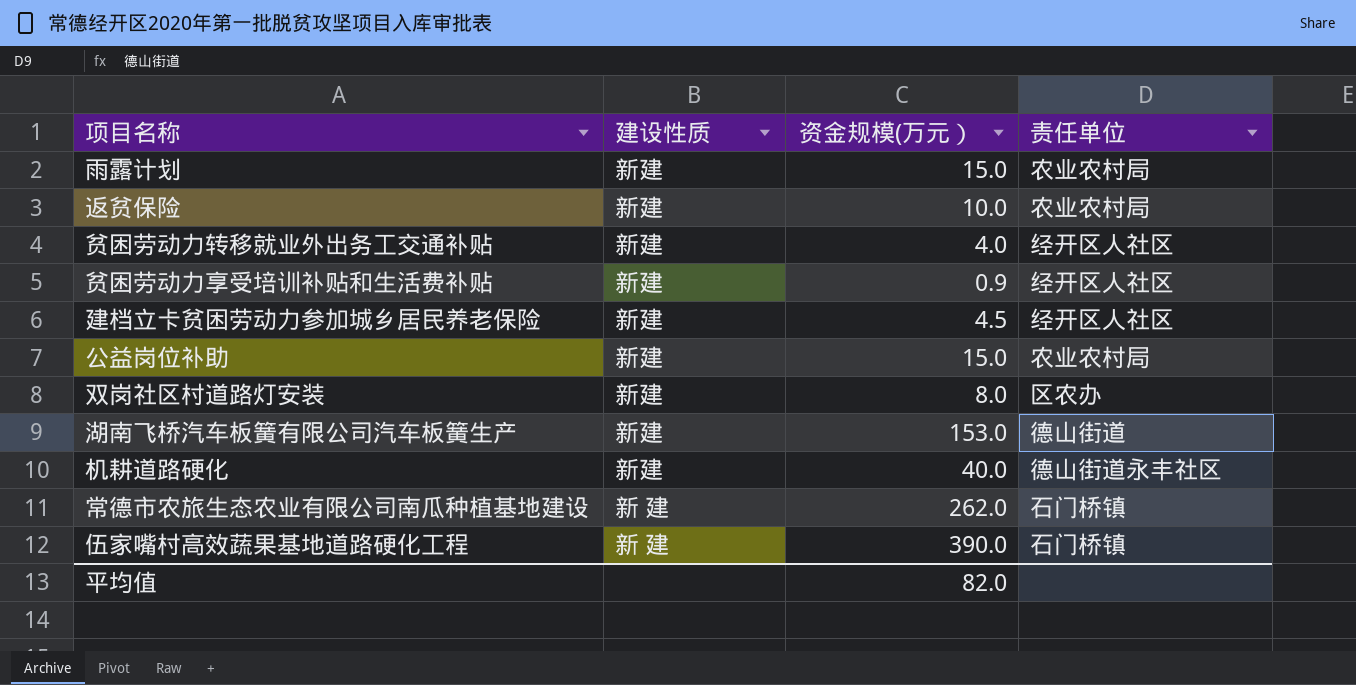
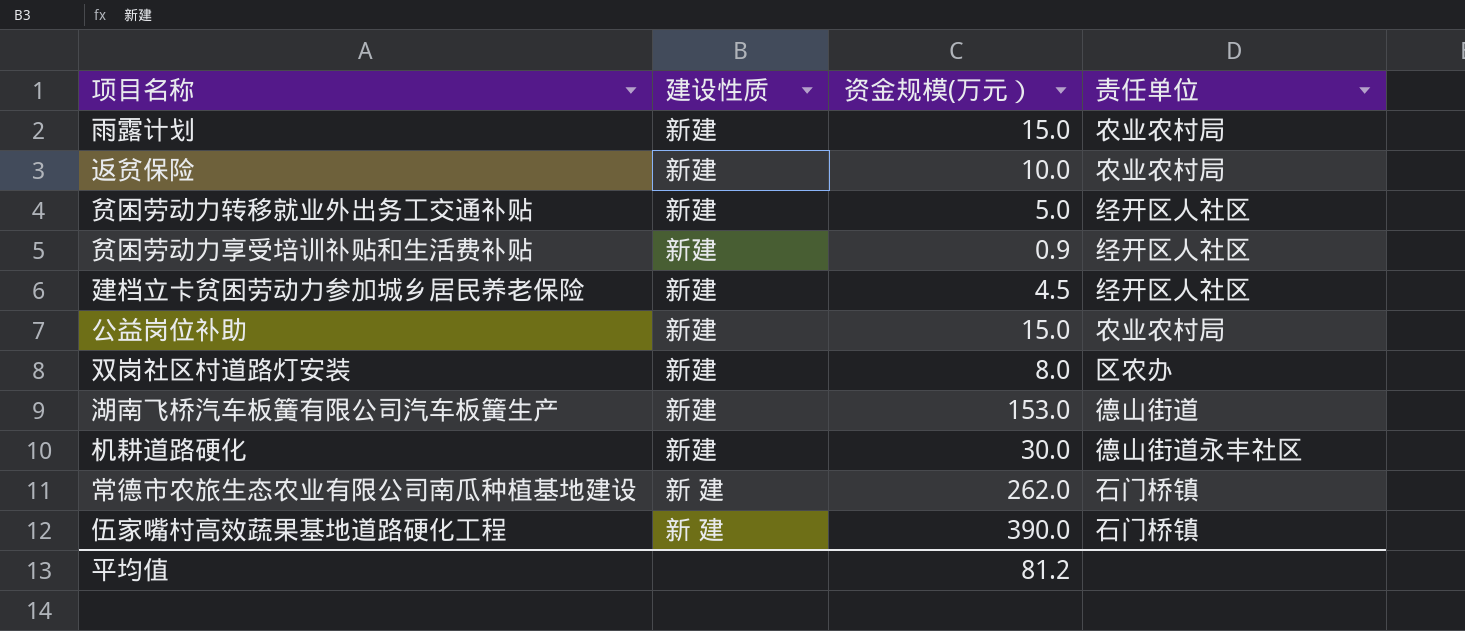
贫困劳动力转移就业外出务工交通补贴 | 资金规模(万元）: 4.0 -> 5.0
机耕道路硬化 | 资金规模(万元）: 40.0 -> 30.0
平均值 | 资金规模(万元）: 82.0 -> 81.2

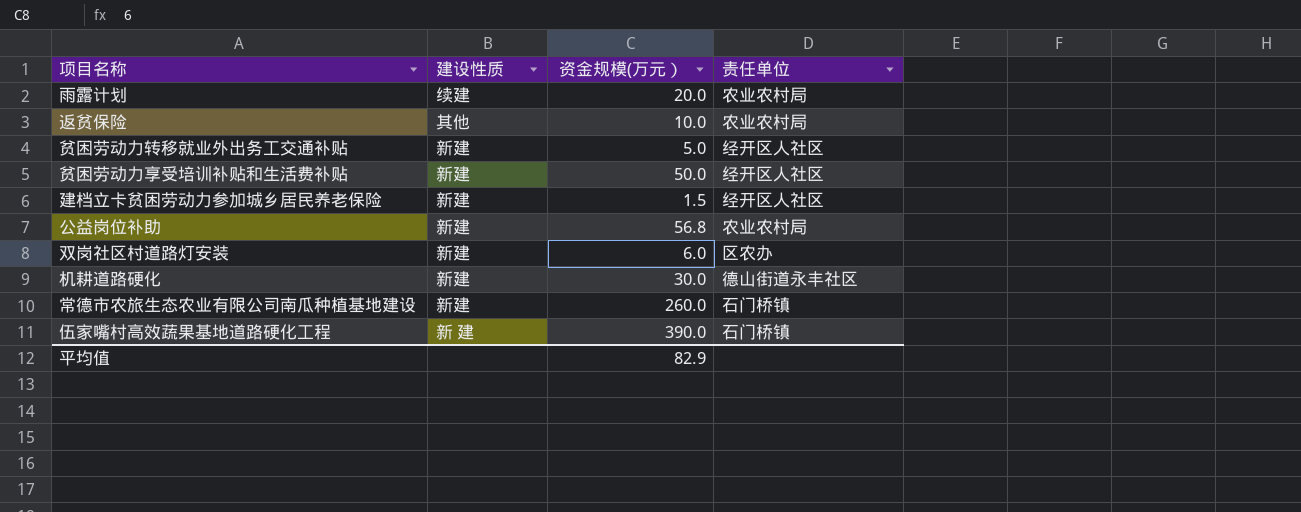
row 湖南飞桥汽车板簧有限公司汽车板簧生产: 新建 | 153.0 | 德山街道 -> none
雨露计划 | 建设性质: 新建 -> 续建
雨露计划 | 资金规模(万元）: 15.0 -> 20.0
返贫保险 | 建设性质: 新建 -> 其他
贫困劳动力享受培训补贴和生活费补贴 | 资金规模(万元）: 0.9 -> 50.0
建档立卡贫困劳动力参加城乡居民养老保险 | 资金规模(万元）: 4.5 -> 1.5
公益岗位补助 | 资金规模(万元）: 15.0 -> 56.8
双岗社区村道路灯安装 | 资金规模(万元）: 8.0 -> 6.0
常德市农旅生态农业有限公司南瓜种植基地建设 | 建设性质: 新 建 -> 新建
常德市农旅生态农业有限公司南瓜种植基地建设 | 资金规模(万元）: 262.0 -> 260.0
平均值 | 资金规模(万元）: 81.2 -> 82.9

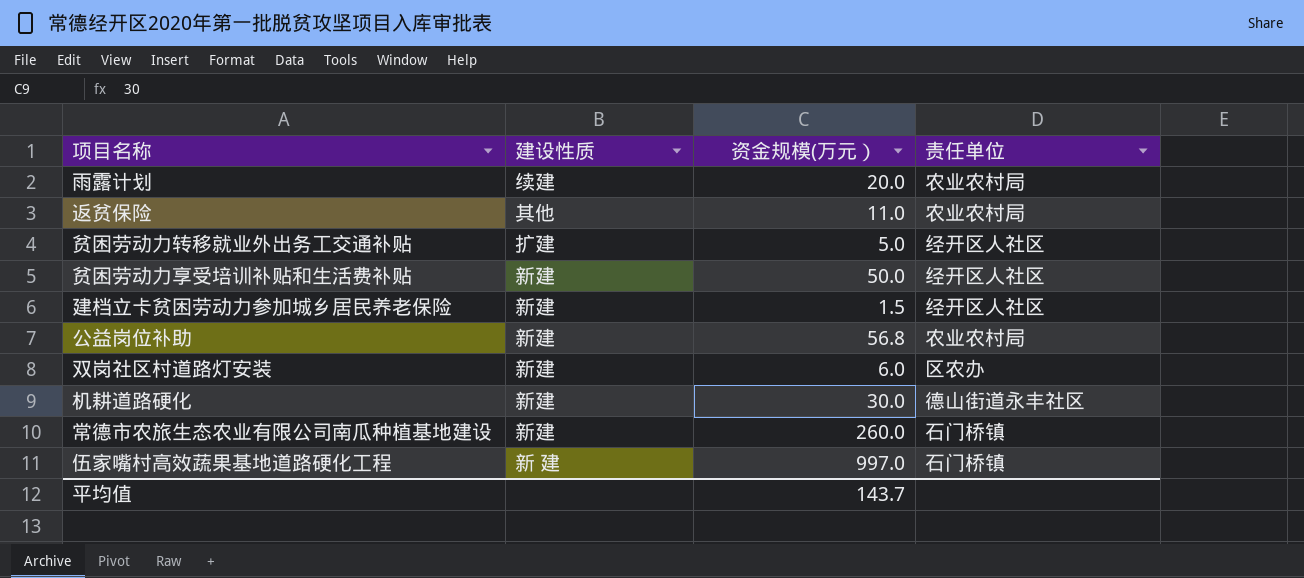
返贫保险 | 资金规模(万元）: 10.0 -> 11.0
贫困劳动力转移就业外出务工交通补贴 | 建设性质: 新建 -> 扩建
伍家嘴村高效蔬果基地道路硬化工程 | 资金规模(万元）: 390.0 -> 997.0
平均值 | 资金规模(万元）: 82.9 -> 143.7

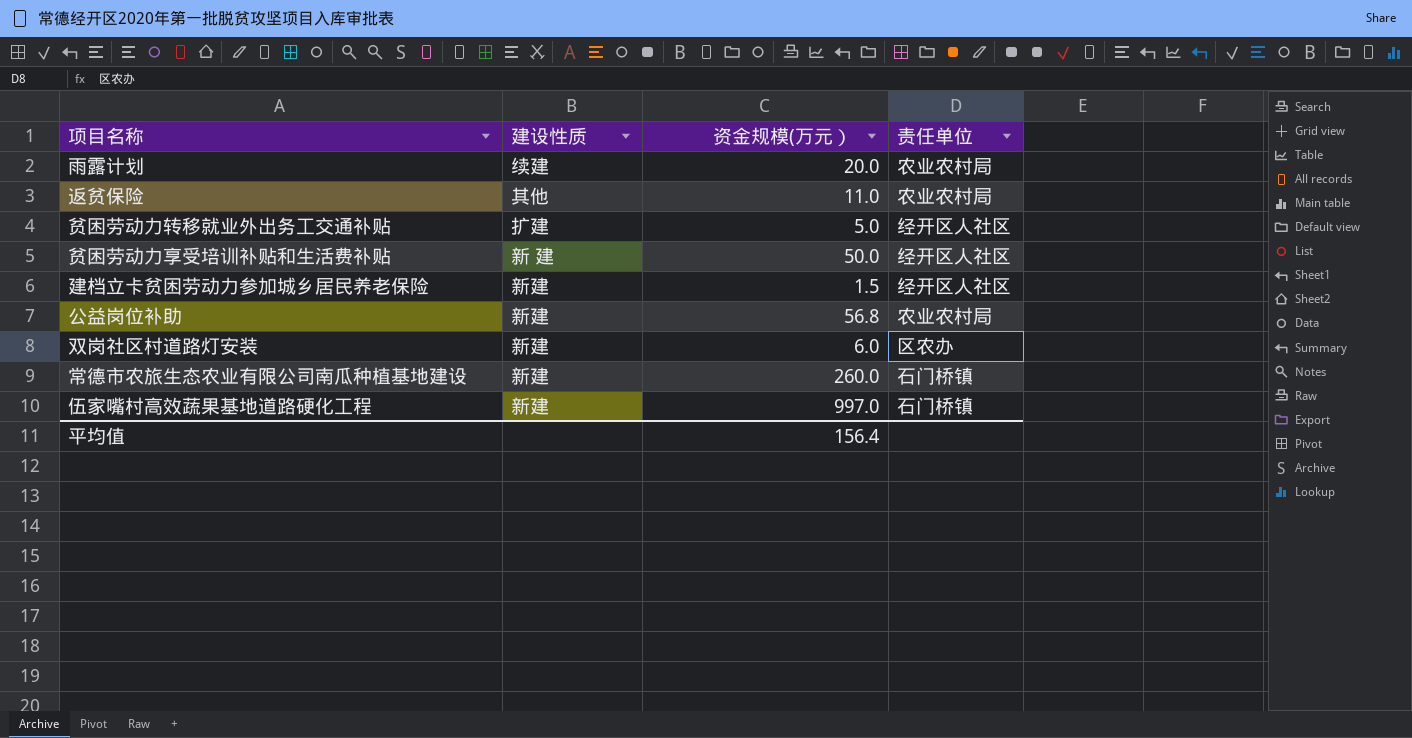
row 机耕道路硬化: 新建 | 30.0 | 德山街道永丰社区 -> none
贫困劳动力享受培训补贴和生活费补贴 | 建设性质: 新建 -> 新 建
伍家嘴村高效蔬果基地道路硬化工程 | 建设性质: 新 建 -> 新建
平均值 | 资金规模(万元）: 143.7 -> 156.4

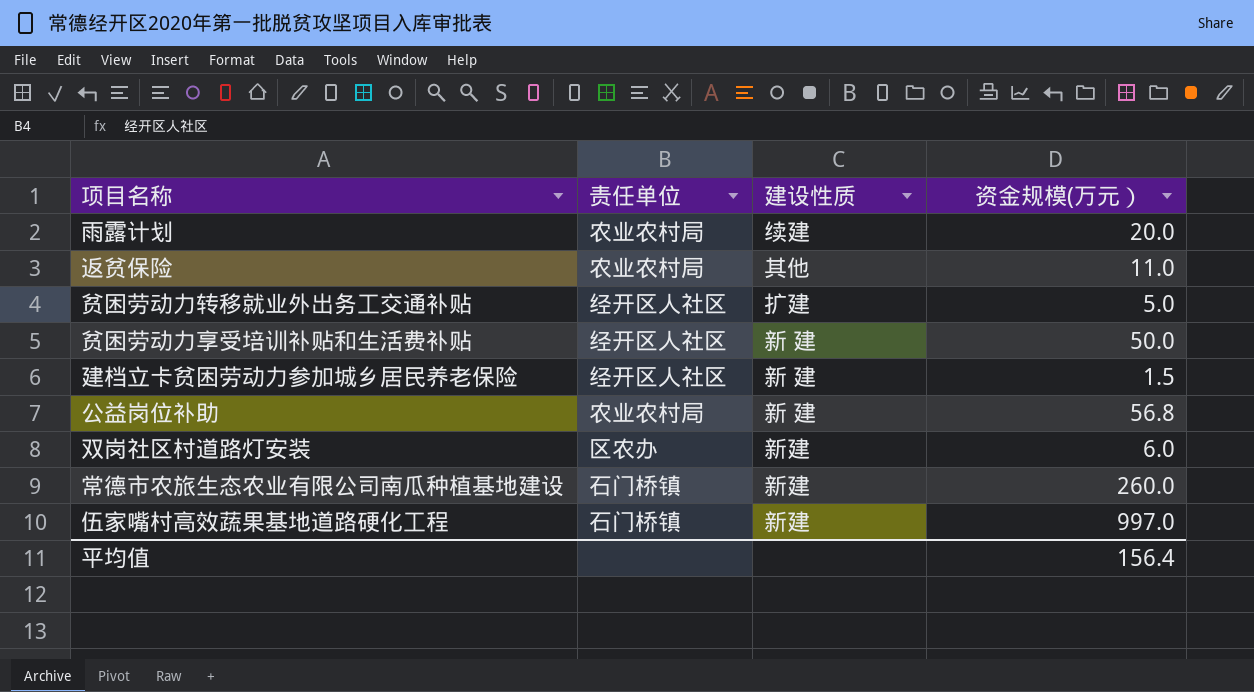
column 责任单位 | position: 4 -> 2
建档立卡贫困劳动力参加城乡居民养老保险 | 建设性质: 新建 -> 新 建
公益岗位补助 | 建设性质: 新建 -> 新 建

